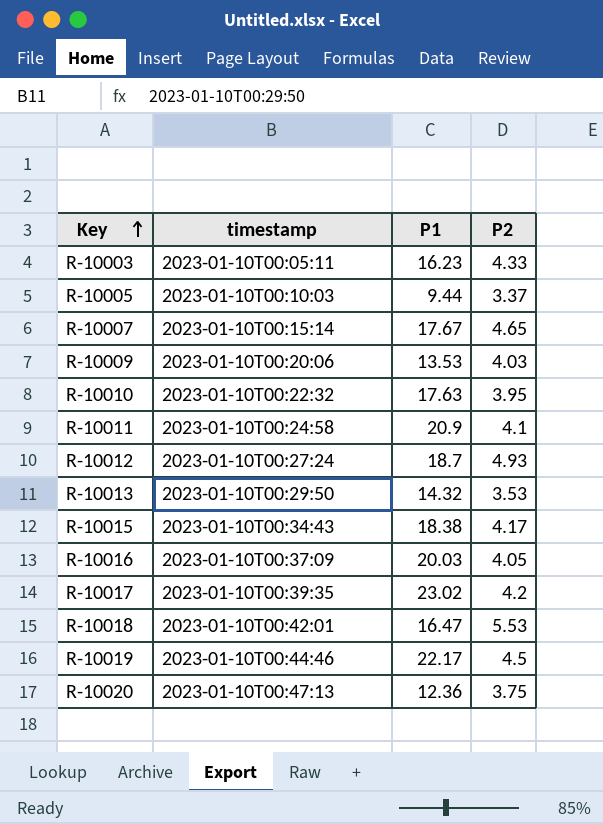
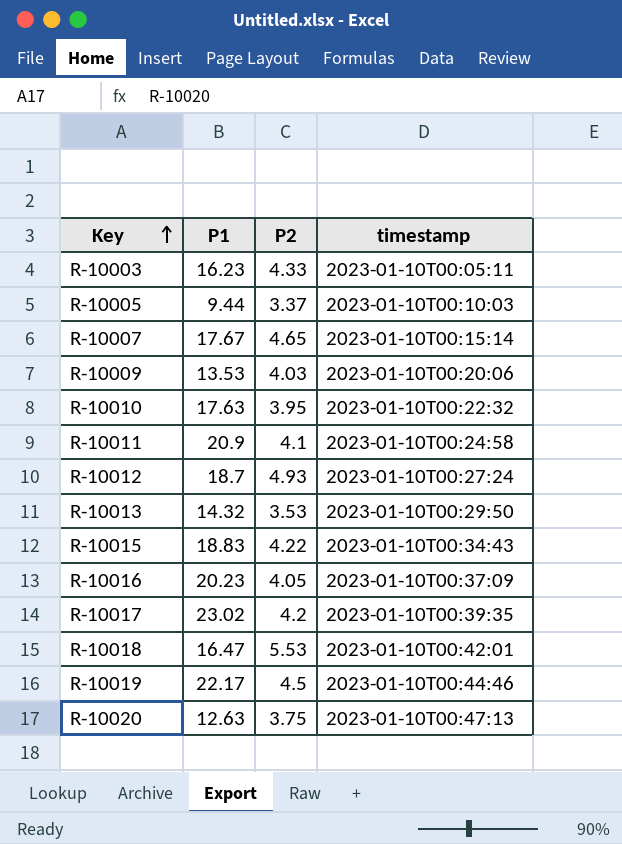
column timestamp | position: 2 -> 4
R-10015 | P1: 18.38 -> 18.83
R-10015 | P2: 4.17 -> 4.22
R-10016 | P1: 20.03 -> 20.23
R-10020 | P1: 12.36 -> 12.63

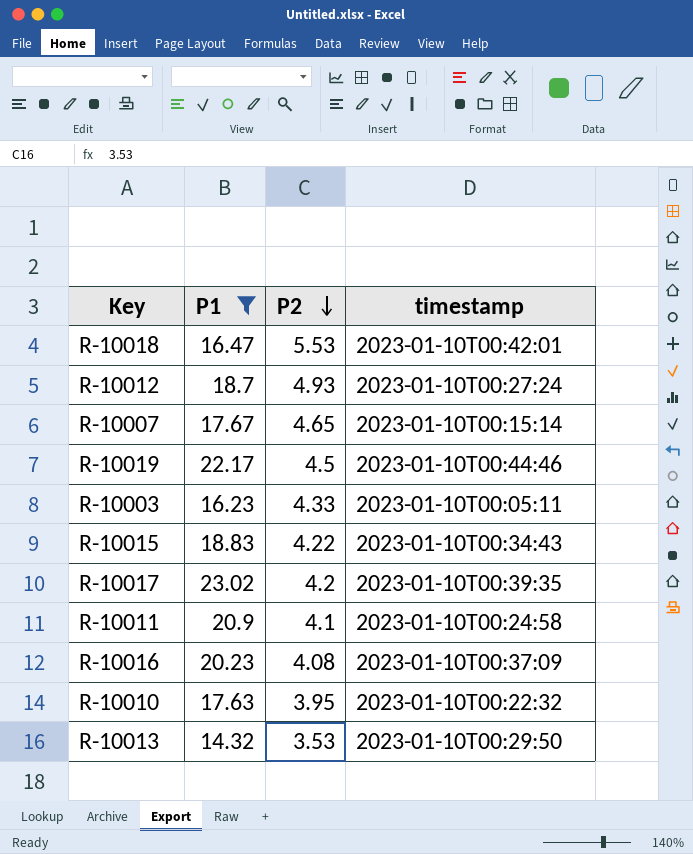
filter: none -> P1 >= 14.32
row order: Key ascending -> P2 descending
R-10016 | P2: 4.05 -> 4.08

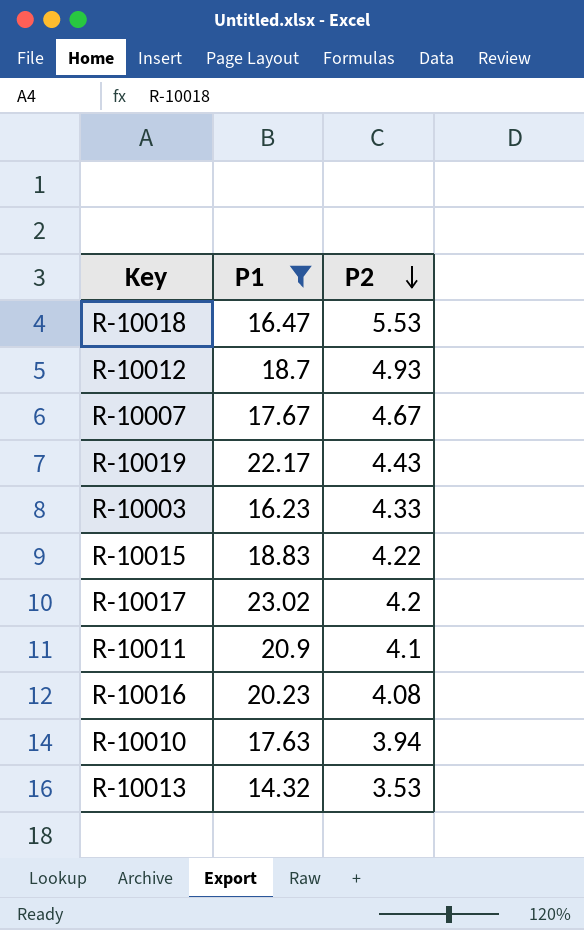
column timestamp | position: 4 -> none
R-10007 | P2: 4.65 -> 4.67
R-10019 | P2: 4.5 -> 4.43
R-10010 | P2: 3.95 -> 3.94

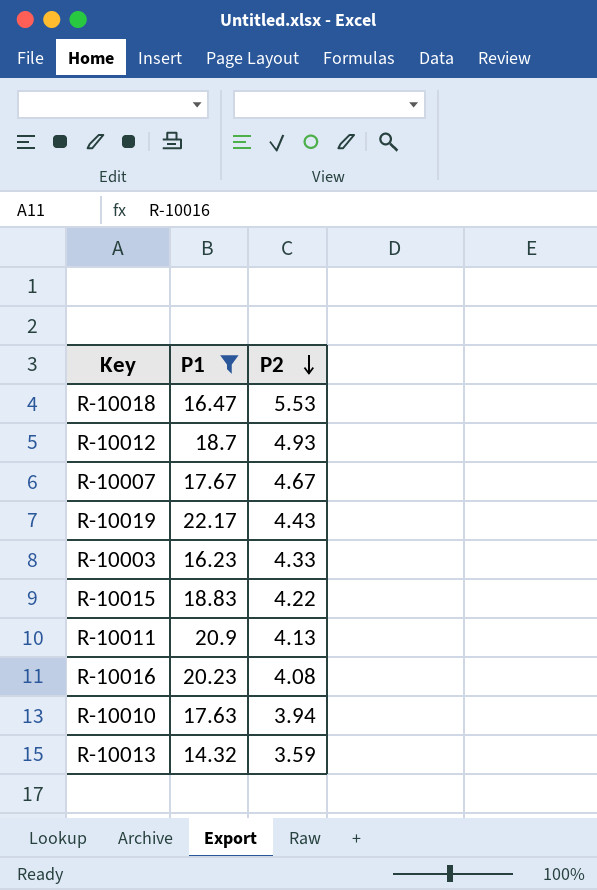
row R-10017: 23.02 | 4.2 -> none
R-10011 | P2: 4.1 -> 4.13
R-10013 | P2: 3.53 -> 3.59

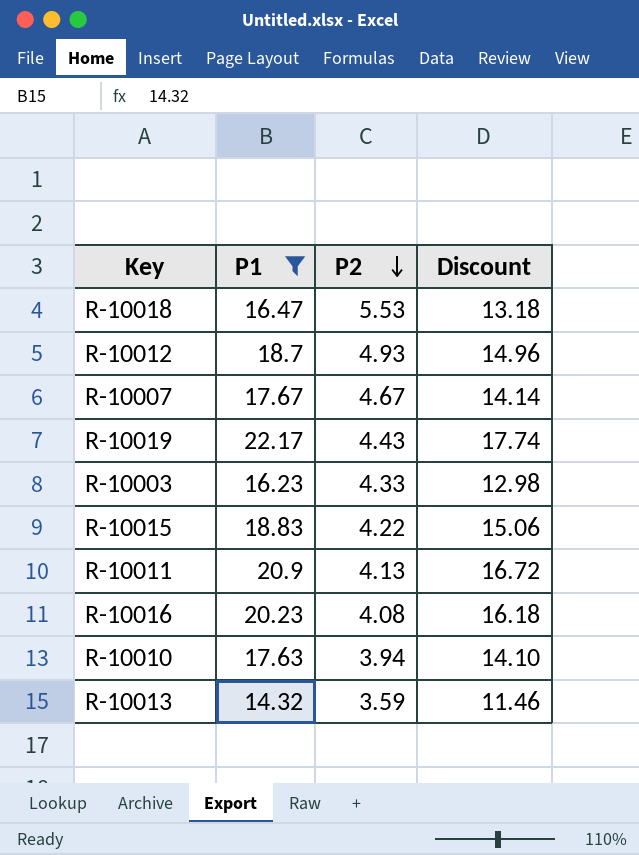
column Discount | formula: none -> [P1] * 0.8

